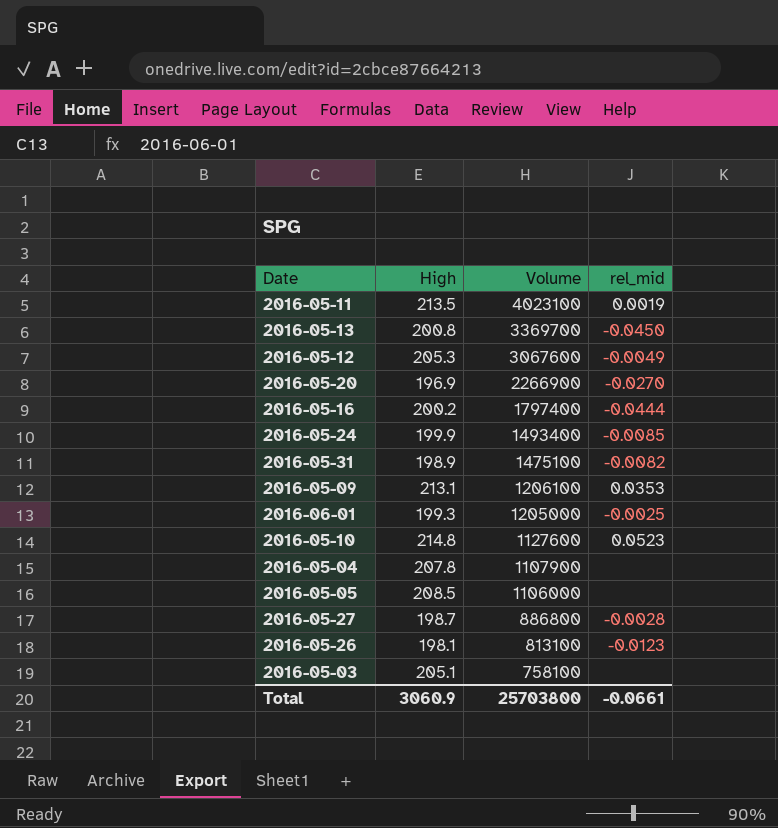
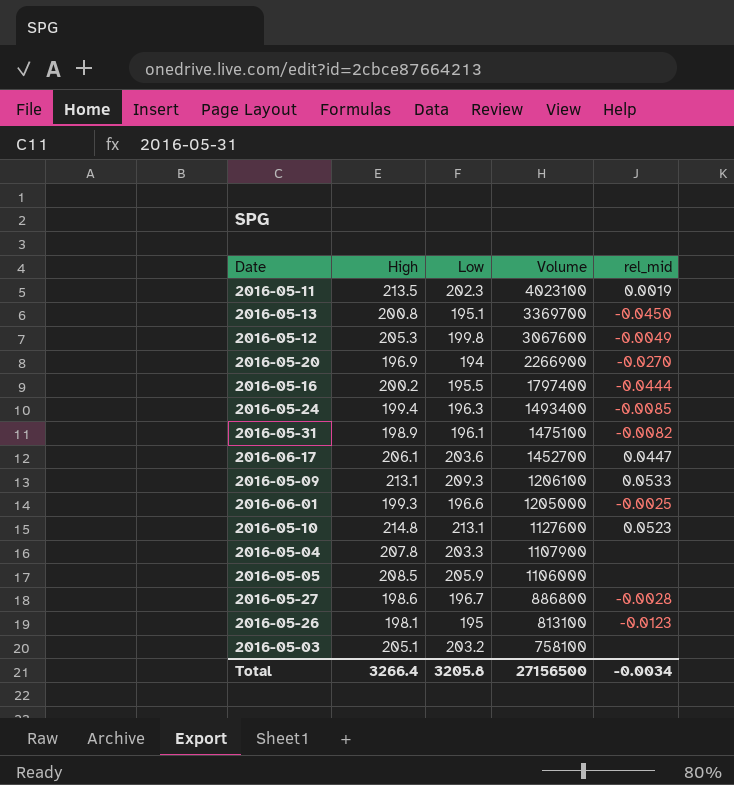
column Low | position: none -> 3
2016-05-24 | High: 199.9 -> 199.4
row 2016-06-17: none -> 206.1 | 203.6 | 1452700 | 0.0447
2016-05-09 | rel_mid: 0.0353 -> 0.0533
2016-05-27 | High: 198.7 -> 198.6
Total | High: 3060.9 -> 3266.4
Total | Volume: 25703800 -> 27156500
Total | rel_mid: -0.0661 -> -0.0034

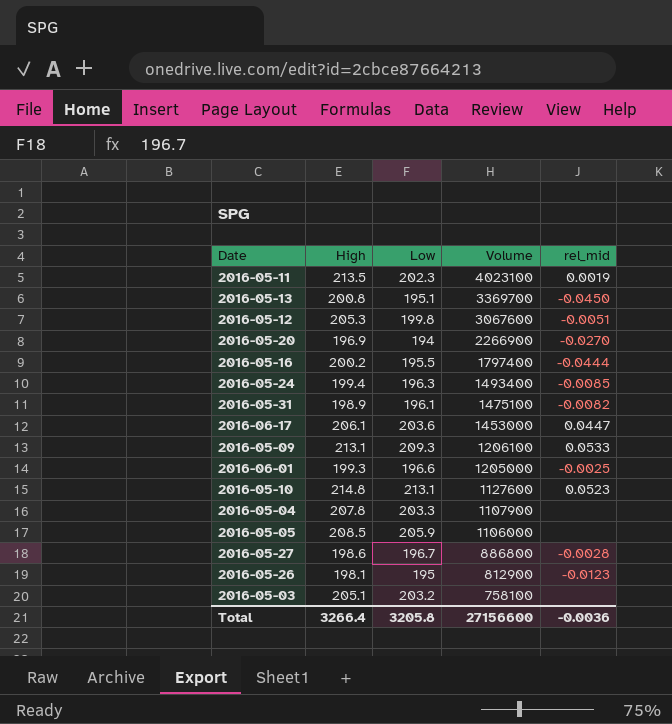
2016-05-12 | rel_mid: -0.0049 -> -0.0051
2016-06-17 | Volume: 1452700 -> 1453000
2016-05-26 | Volume: 813100 -> 812900
Total | Volume: 27156500 -> 27156600
Total | rel_mid: -0.0034 -> -0.0036

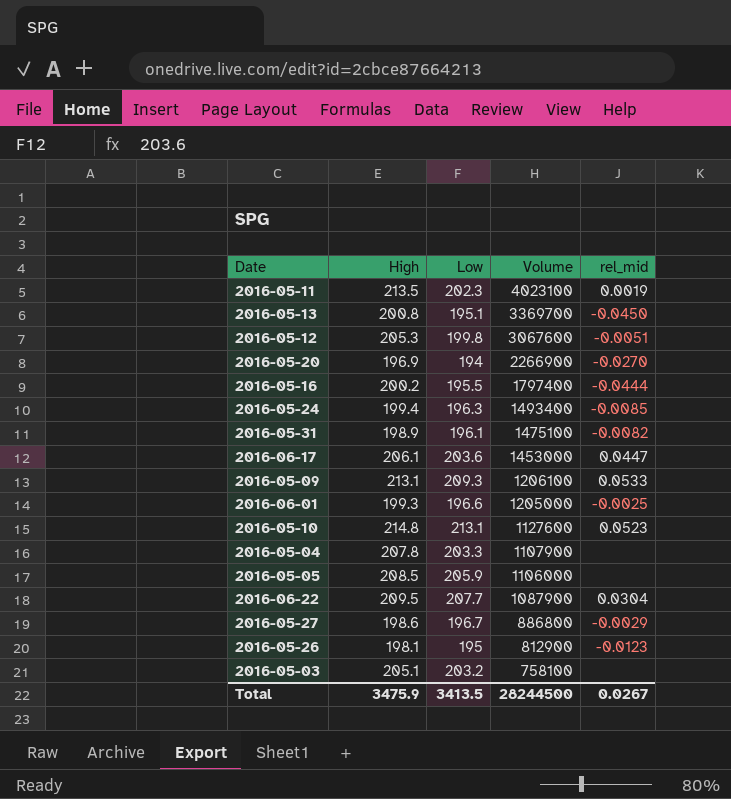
row 2016-06-22: none -> 209.5 | 207.7 | 1087900 | 0.0304
2016-05-27 | rel_mid: -0.0028 -> -0.0029
Total | High: 3266.4 -> 3475.9
Total | Low: 3205.8 -> 3413.5
Total | Volume: 27156600 -> 28244500
Total | rel_mid: -0.0036 -> 0.0267

